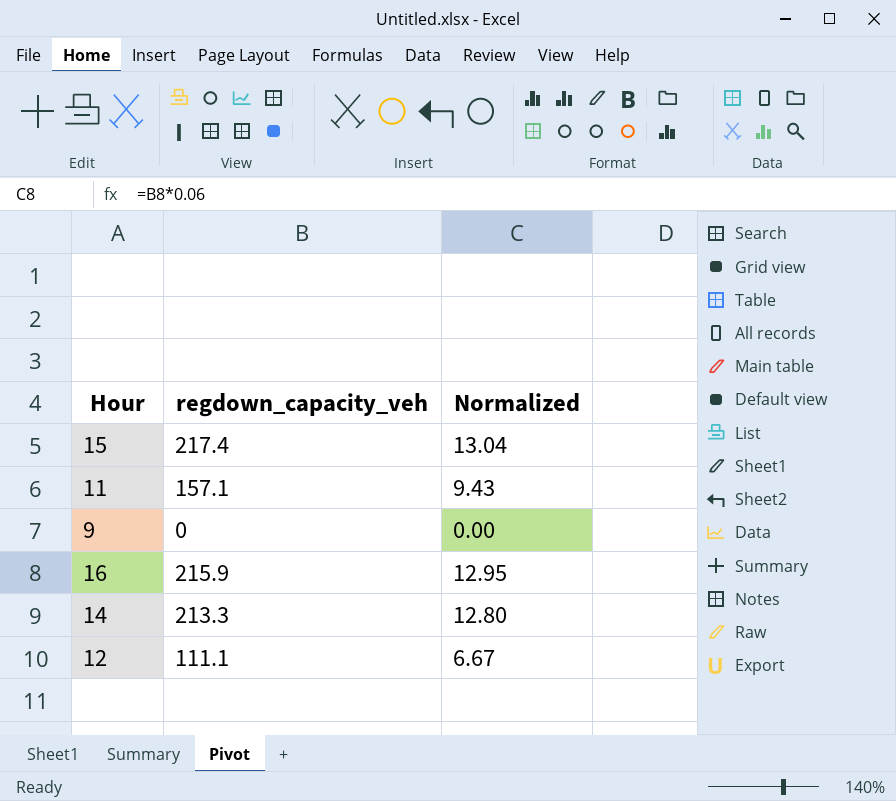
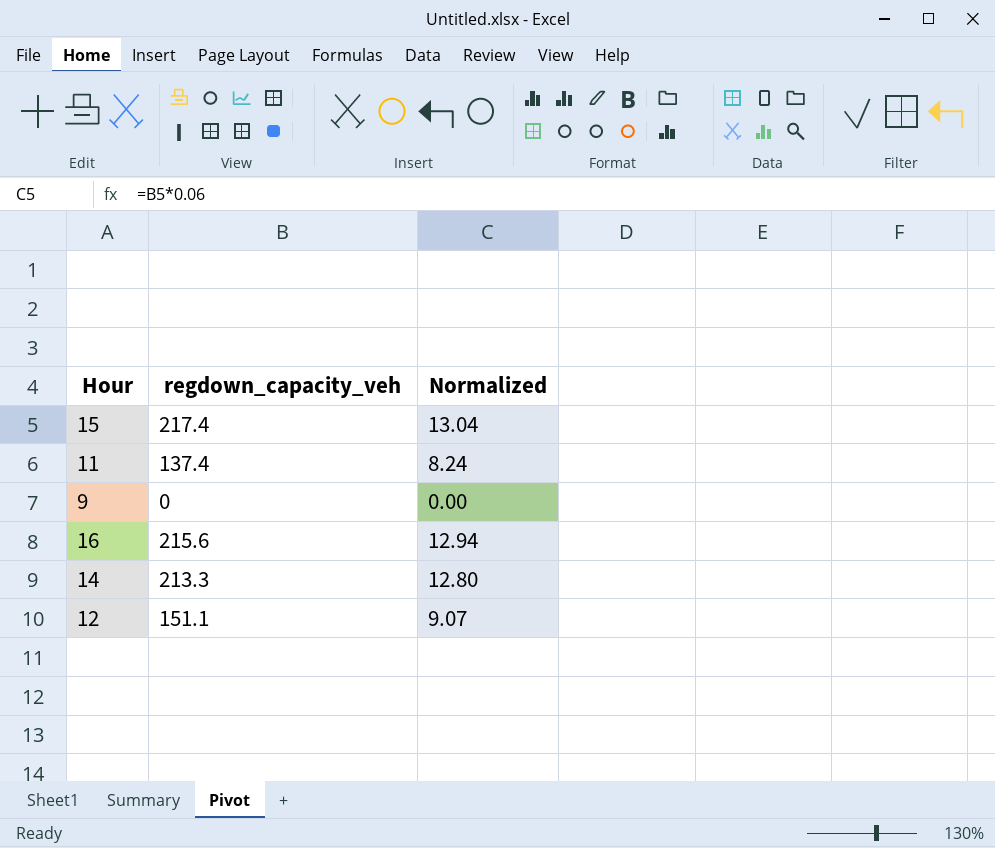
11 | regdown_capacity_veh: 157.1 -> 137.4
11 | Normalized: 9.43 -> 8.24
16 | regdown_capacity_veh: 215.9 -> 215.6
16 | Normalized: 12.95 -> 12.94
12 | regdown_capacity_veh: 111.1 -> 151.1
12 | Normalized: 6.67 -> 9.07

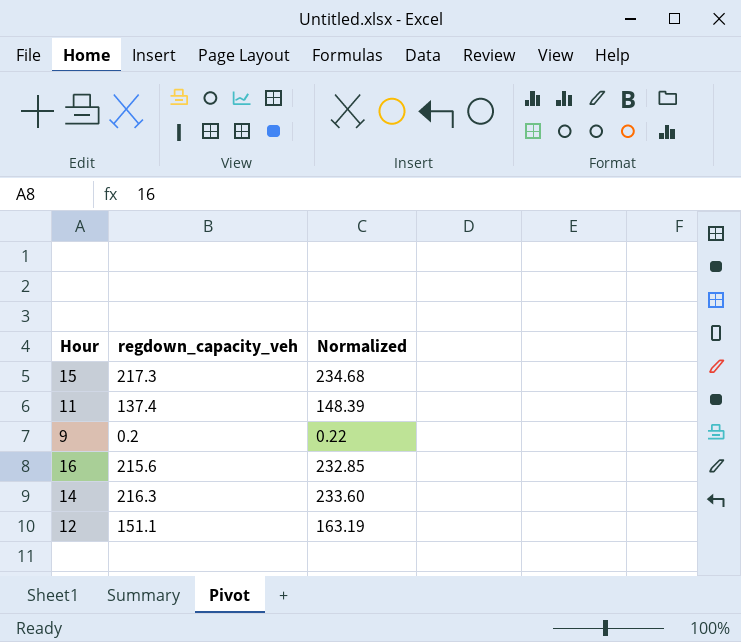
column Normalized | formula: [regdown_capacity_veh] * 0.06 -> [regdown_capacity_veh] * 1.08
15 | regdown_capacity_veh: 217.4 -> 217.3
9 | regdown_capacity_veh: 0 -> 0.2
14 | regdown_capacity_veh: 213.3 -> 216.3

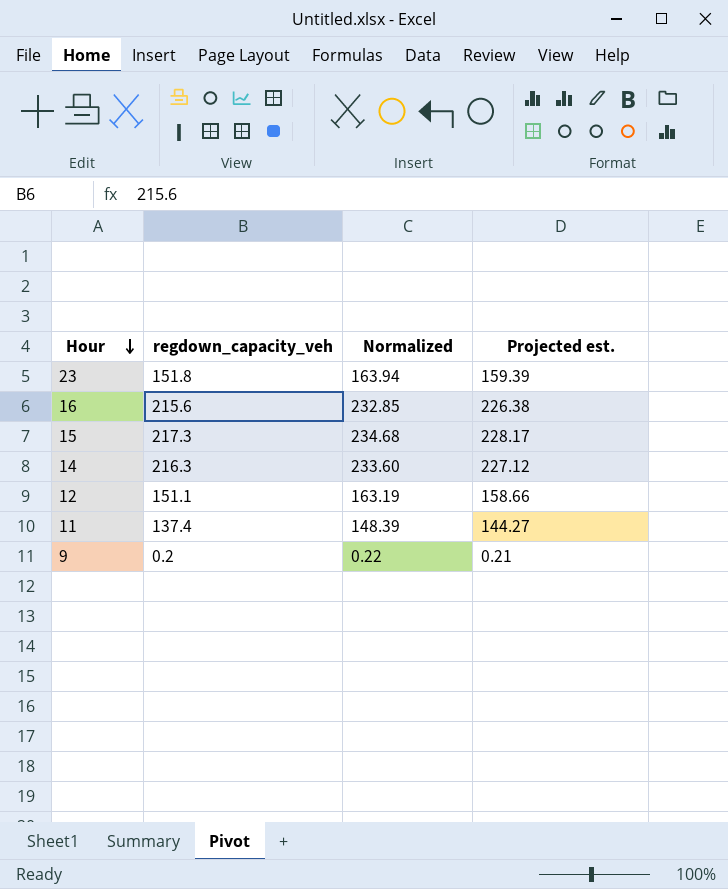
row order: none -> Hour descending
column Projected est. | formula: none -> [regdown_capacity_veh] * 1.05
row 23: none -> 151.8 | 163.94 | 159.39

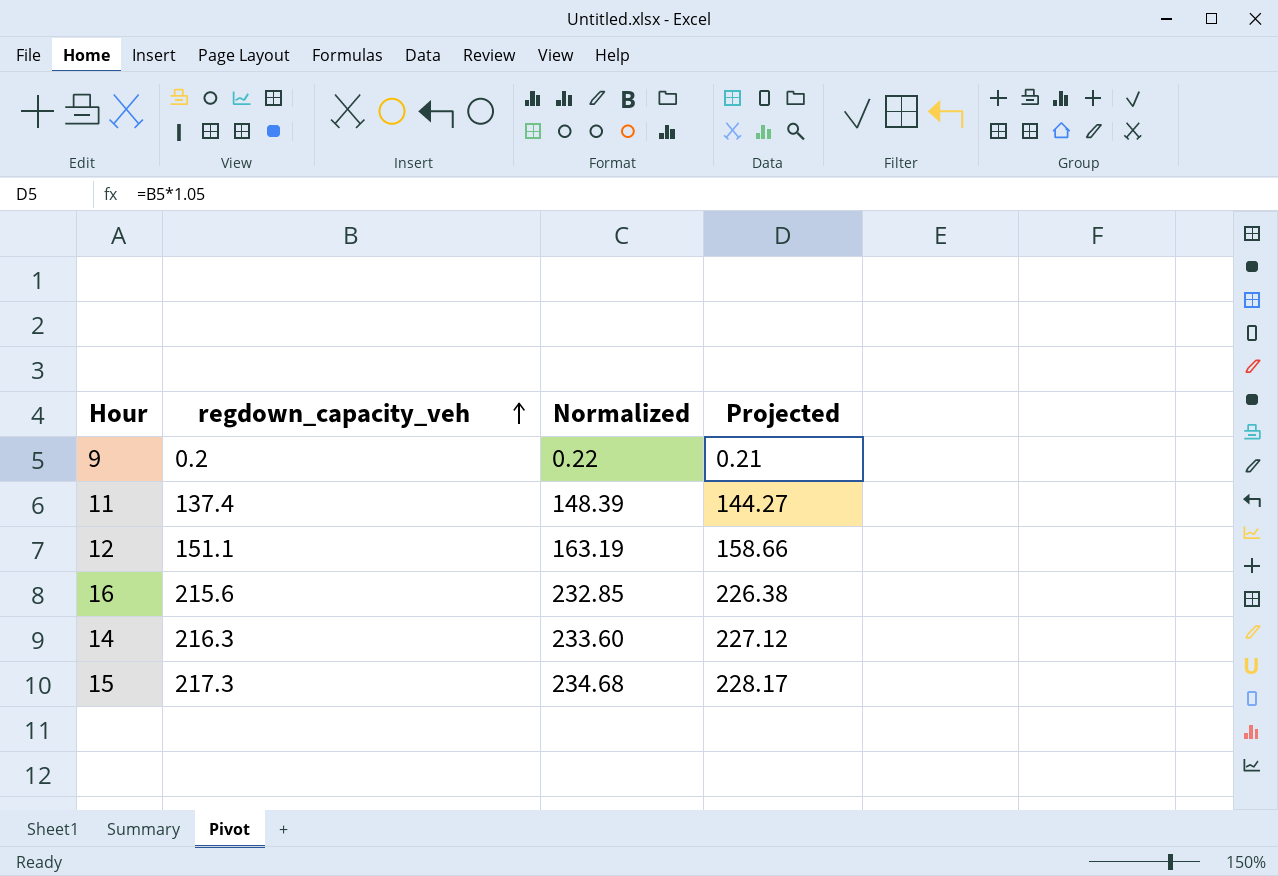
row order: Hour descending -> regdown_capacity_veh ascending
column name: Projected est. -> Projected
row 23: 151.8 | 163.94 | 159.39 -> none

